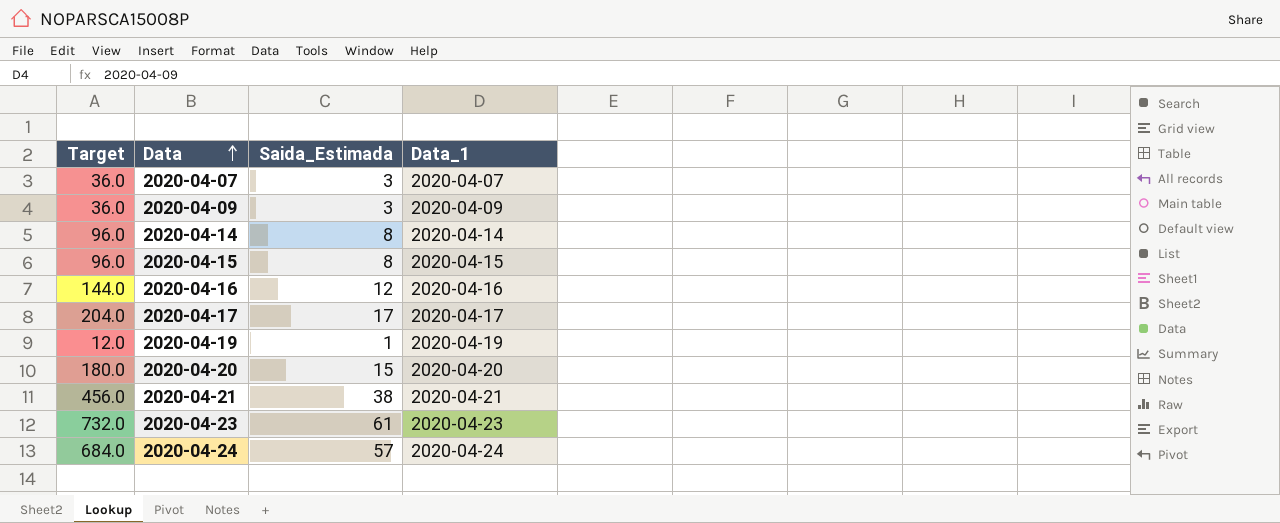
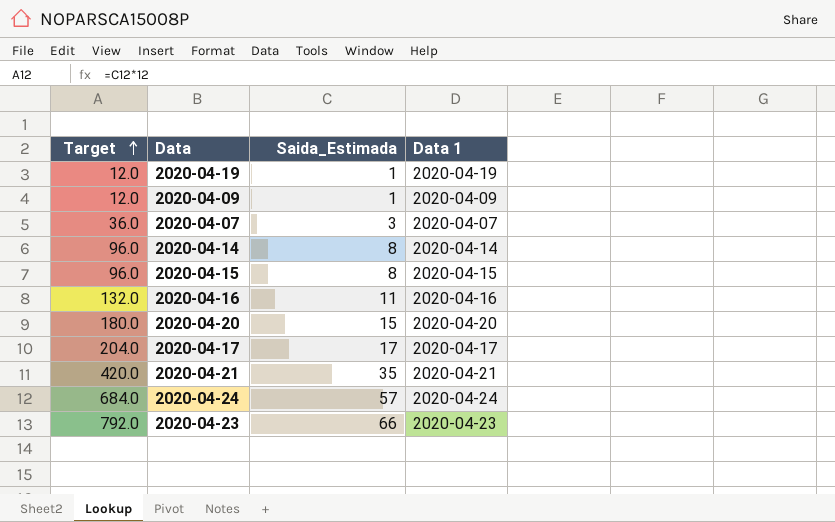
row order: Data ascending -> Target ascending
column name: Data_1 -> Data 1
2020-04-09 | Target: 36.0 -> 12.0
2020-04-09 | Saida_Estimada: 3 -> 1
2020-04-16 | Target: 144.0 -> 132.0
2020-04-16 | Saida_Estimada: 12 -> 11
2020-04-21 | Target: 456.0 -> 420.0
2020-04-21 | Saida_Estimada: 38 -> 35
2020-04-23 | Target: 732.0 -> 792.0
2020-04-23 | Saida_Estimada: 61 -> 66

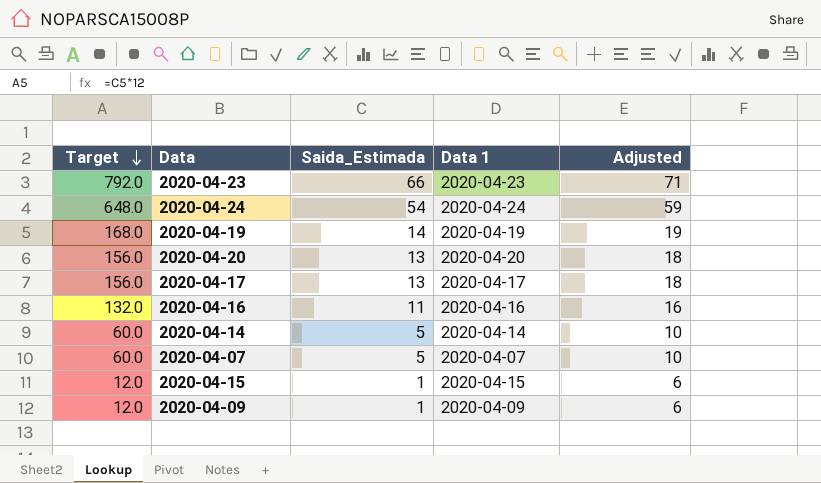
row order: Target ascending -> Target descending
column Adjusted | formula: none -> [Saida_Estimada] + 5
row 2020-04-21: 420.0 | 35 | 2020-04-21 -> none
2020-04-24 | Target: 684.0 -> 648.0
2020-04-24 | Saida_Estimada: 57 -> 54
2020-04-19 | Target: 12.0 -> 168.0
2020-04-19 | Saida_Estimada: 1 -> 14
2020-04-20 | Target: 180.0 -> 156.0
2020-04-20 | Saida_Estimada: 15 -> 13
2020-04-17 | Target: 204.0 -> 156.0
2020-04-17 | Saida_Estimada: 17 -> 13
2020-04-14 | Target: 96.0 -> 60.0
2020-04-14 | Saida_Estimada: 8 -> 5
2020-04-07 | Target: 36.0 -> 60.0
2020-04-07 | Saida_Estimada: 3 -> 5
2020-04-15 | Target: 96.0 -> 12.0
2020-04-15 | Saida_Estimada: 8 -> 1

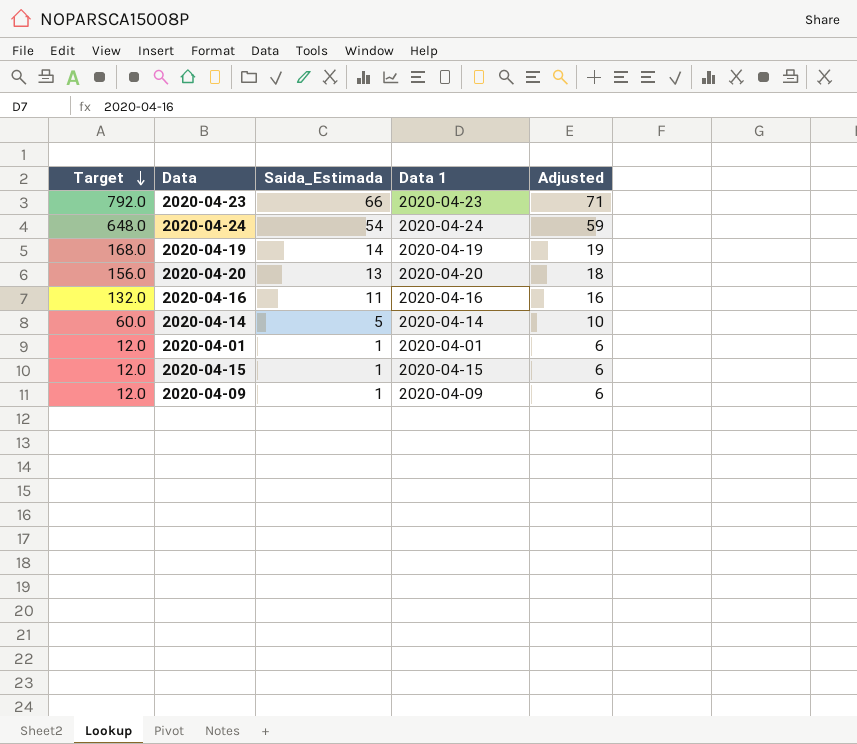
row 2020-04-17: 156.0 | 13 | 2020-04-17 | 18 -> none
row 2020-04-07: 60.0 | 5 | 2020-04-07 | 10 -> none
row 2020-04-01: none -> 12.0 | 1 | 2020-04-01 | 6

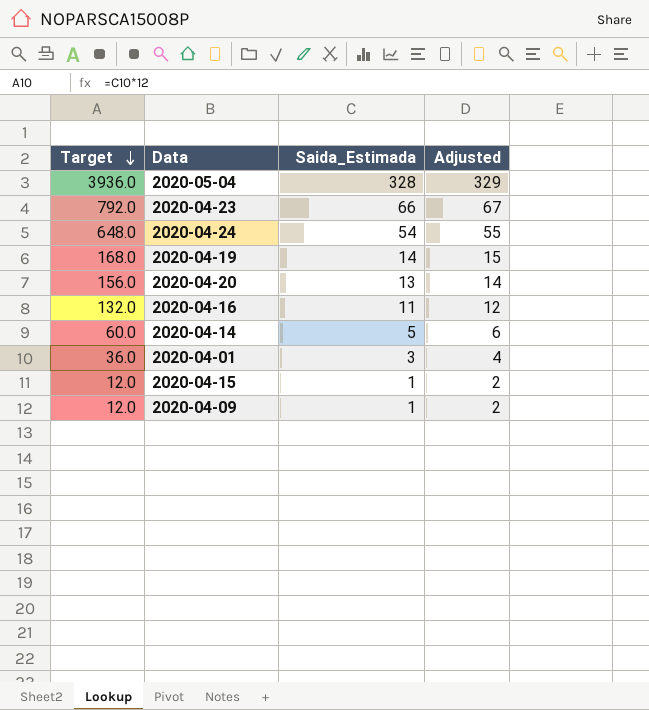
column Data 1 | position: 4 -> none
column Adjusted | formula: [Saida_Estimada] + 5 -> [Saida_Estimada] + 1
row 2020-05-04: none -> 3936.0 | 328 | 329
2020-04-01 | Target: 12.0 -> 36.0
2020-04-01 | Saida_Estimada: 1 -> 3

